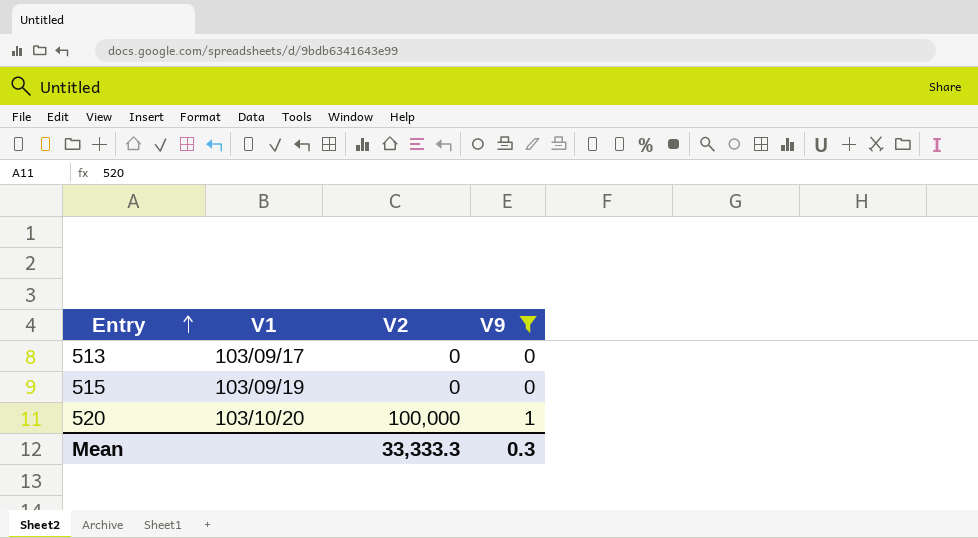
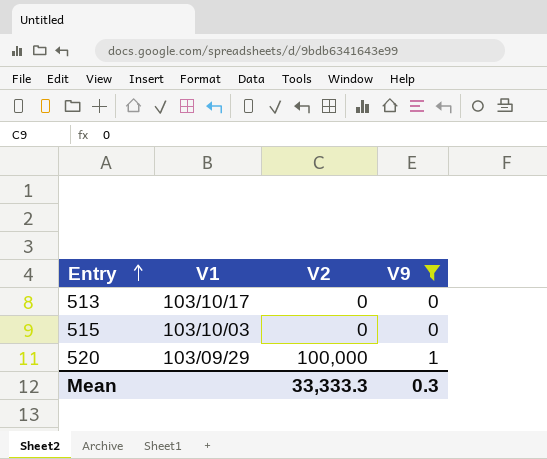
513 | V1: 103/09/17 -> 103/10/17
515 | V1: 103/09/19 -> 103/10/03
520 | V1: 103/10/20 -> 103/09/29

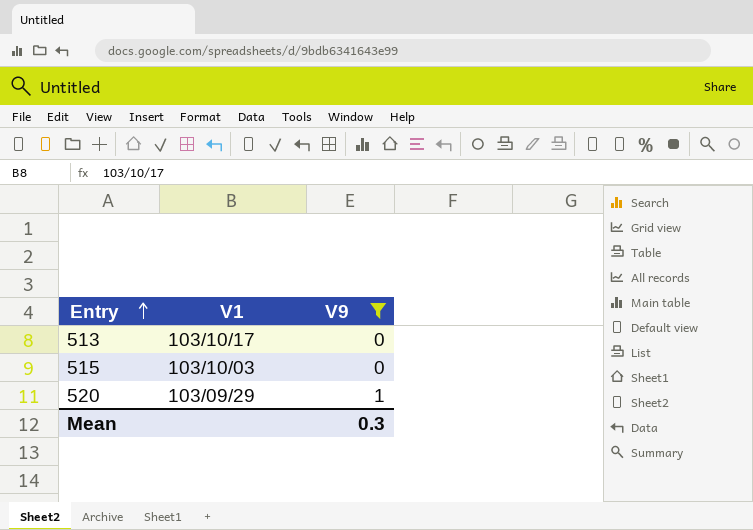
column V2 | position: 3 -> none

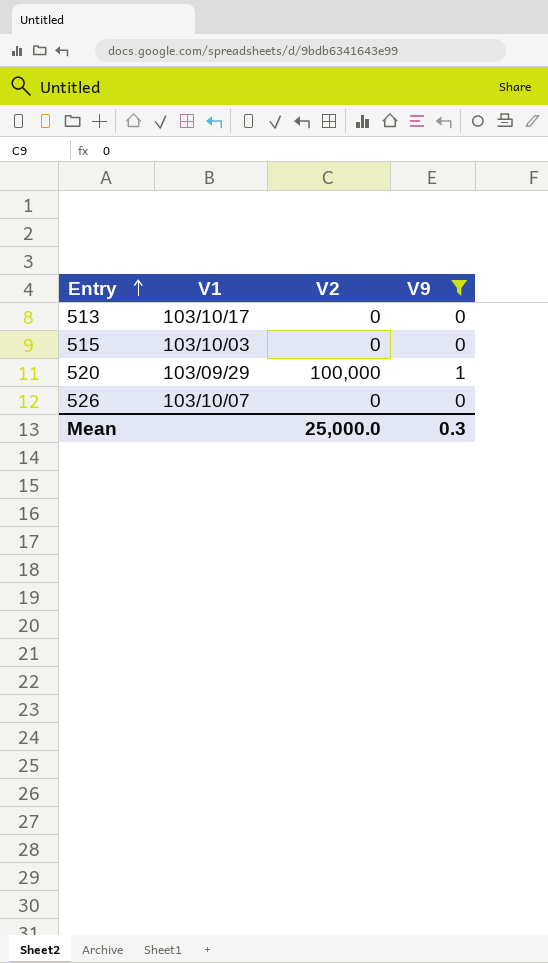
column V2 | position: none -> 3
row 526: none -> 103/10/07 | 0 | 0

